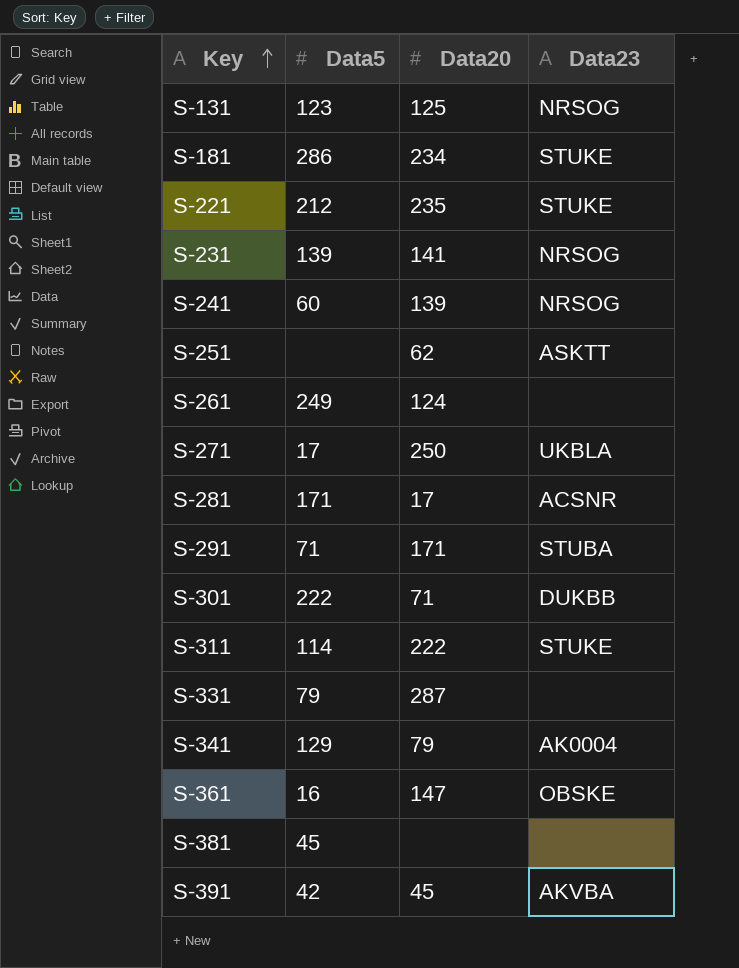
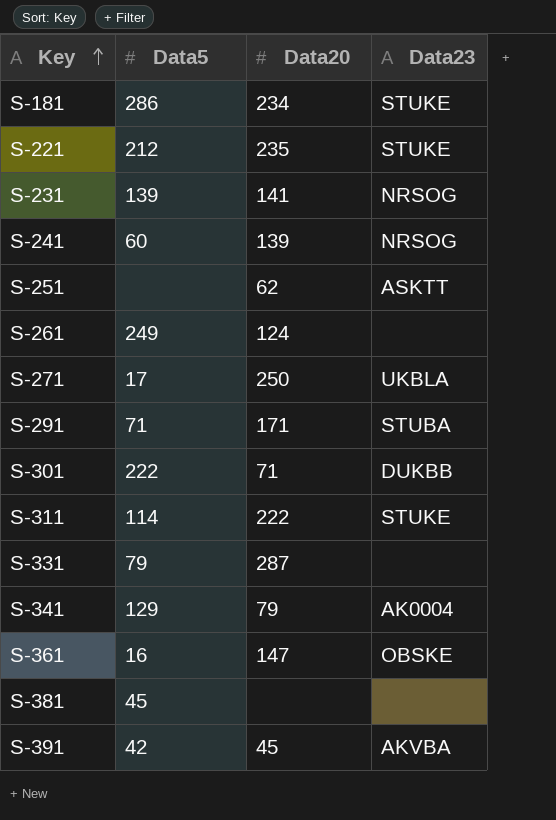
row S-131: 123 | 125 | NRSOG -> none
row S-281: 171 | 17 | ACSNR -> none

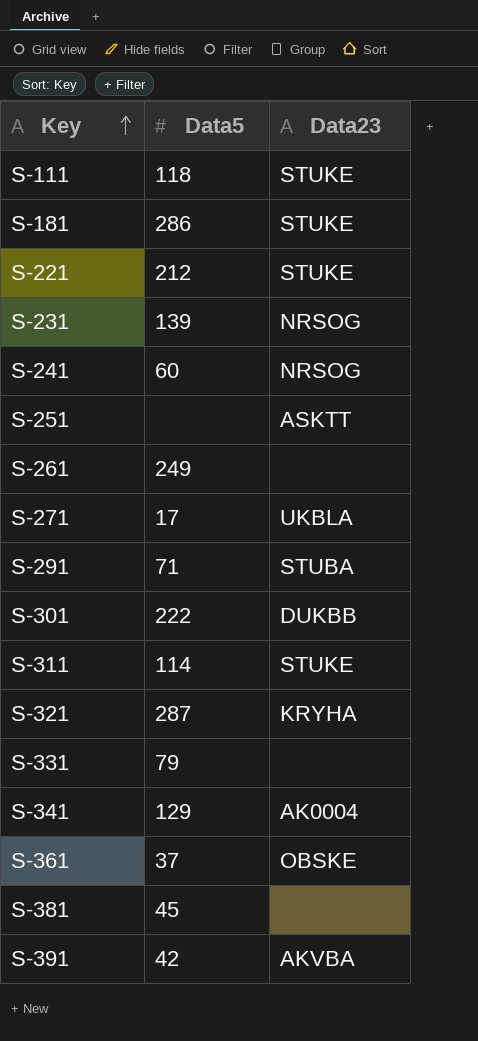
column Data20 | position: 3 -> none
row S-111: none -> 118 | STUKE
row S-321: none -> 287 | KRYHA
S-361 | Data5: 16 -> 37

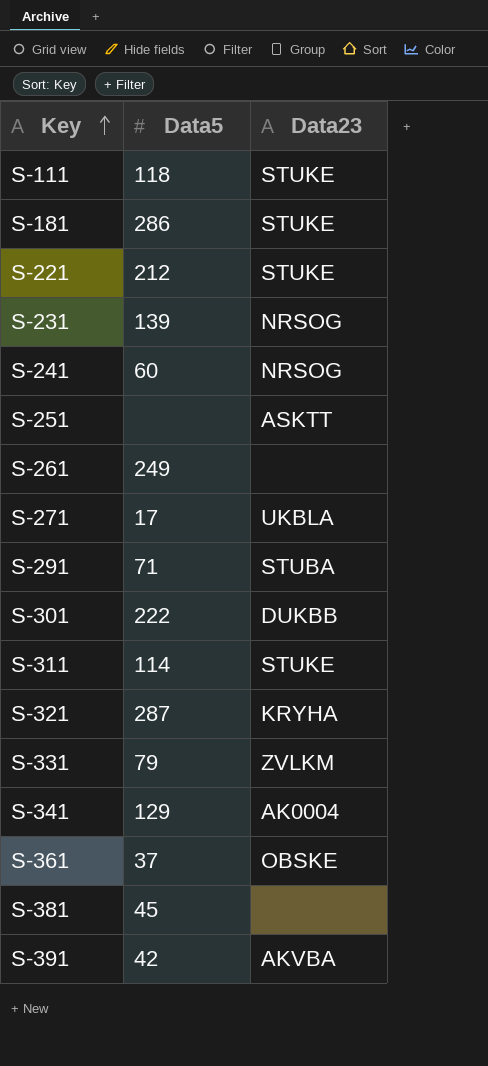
S-331 | Data23: none -> ZVLKM

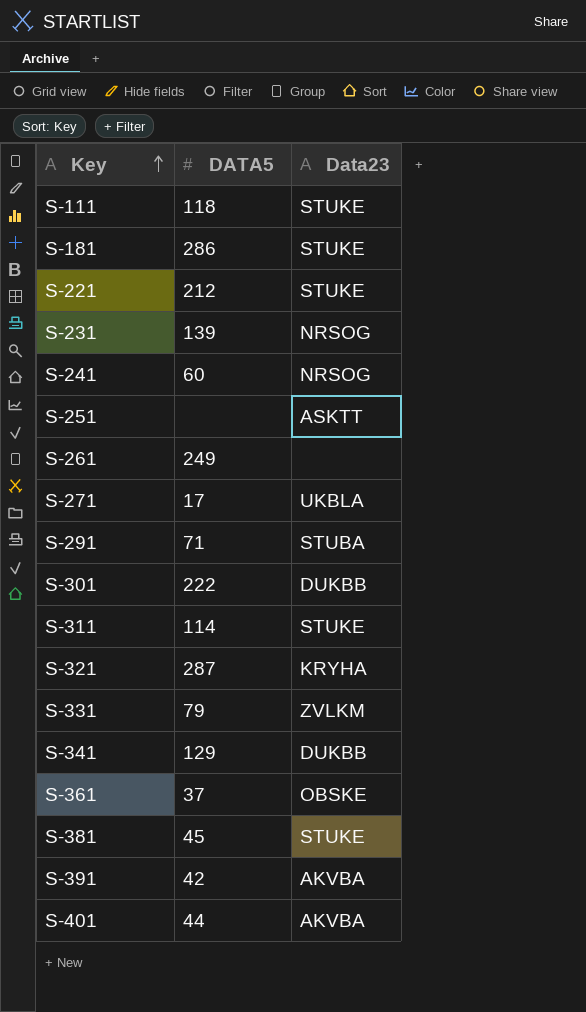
column name: Data5 -> DATA5
S-341 | Data23: AK0004 -> DUKBB
S-381 | Data23: none -> STUKE
row S-401: none -> 44 | AKVBA

